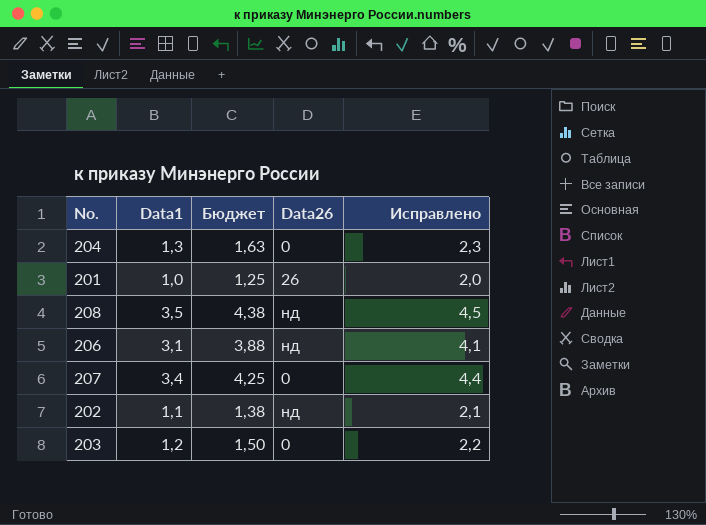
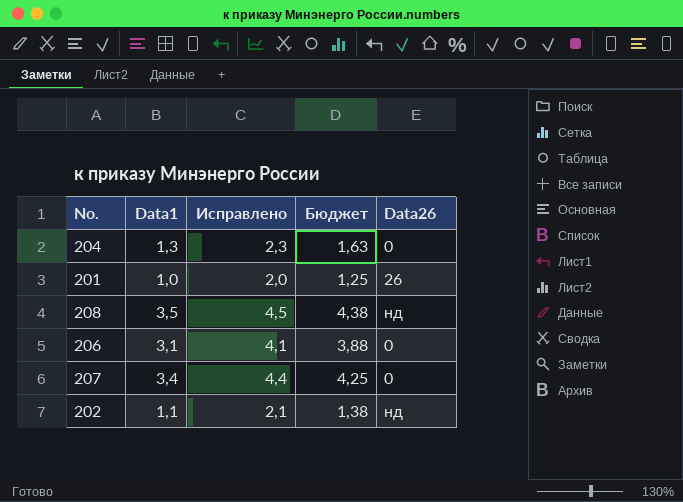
column Исправлено | position: 5 -> 3
row 203: 1,2 | 1,50 | 0 | 2,2 -> none
206 | Data26: нд -> 0

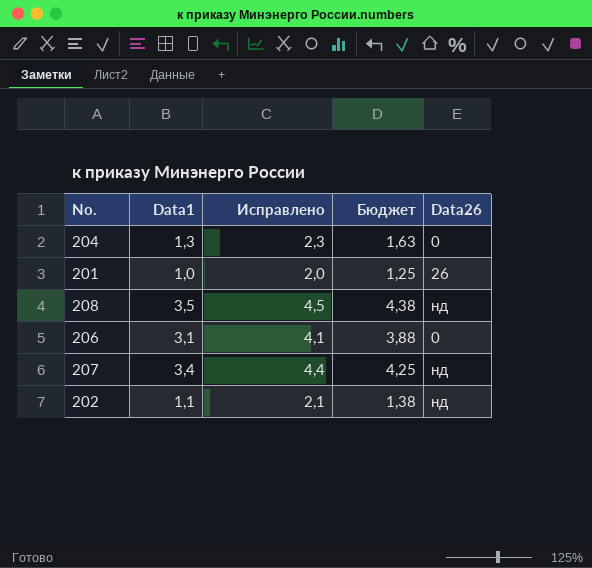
207 | Data26: 0 -> нд

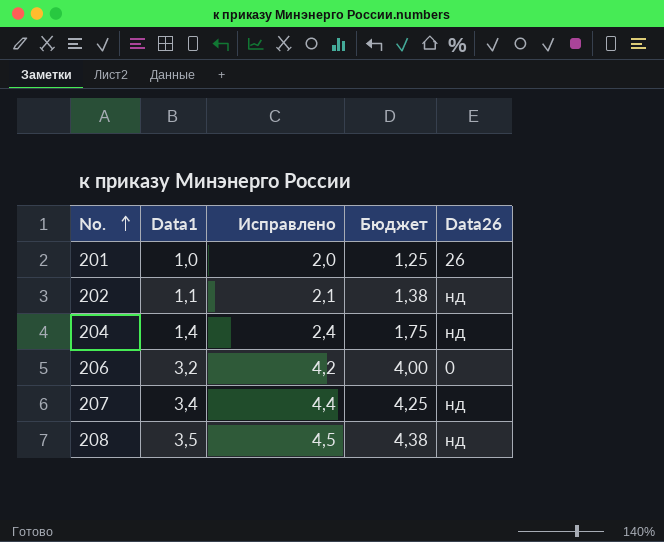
row order: none -> No. ascending
204 | Data1: 1,3 -> 1,4
204 | Исправлено: 2,3 -> 2,4
204 | Бюджет: 1,63 -> 1,75
204 | Data26: 0 -> нд
206 | Data1: 3,1 -> 3,2
206 | Исправлено: 4,1 -> 4,2
206 | Бюджет: 3,88 -> 4,00

